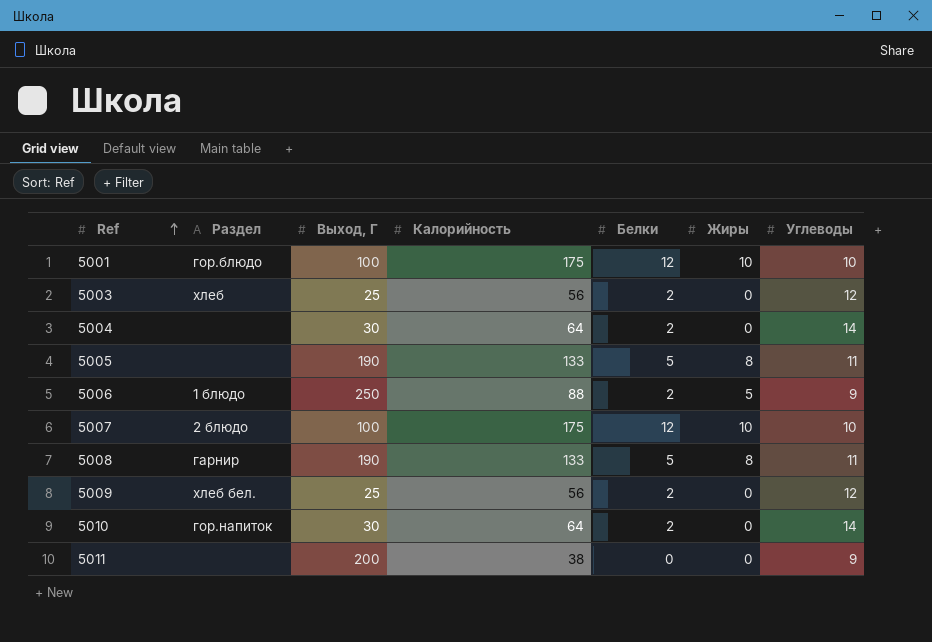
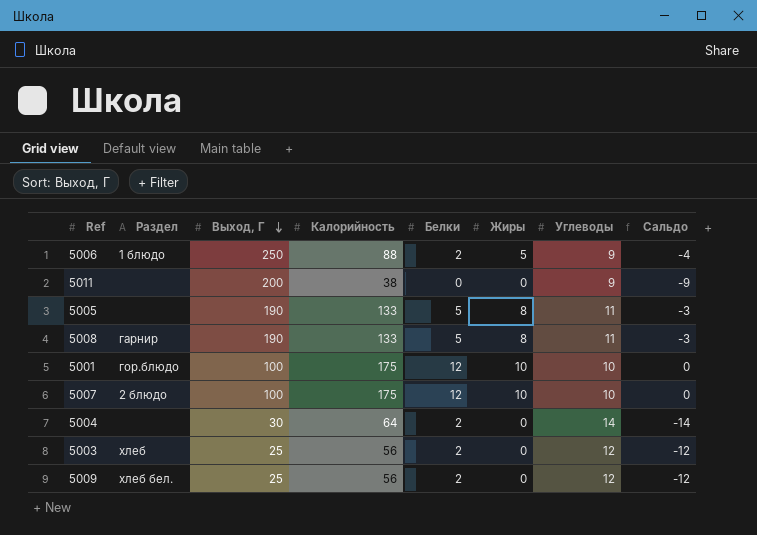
row order: Ref ascending -> Выход, Г descending
column Сальдо | formula: none -> [Жиры] - [Углеводы]
row 5010: гор.напиток | 30 | 64 | 2 | 0 | 14 -> none

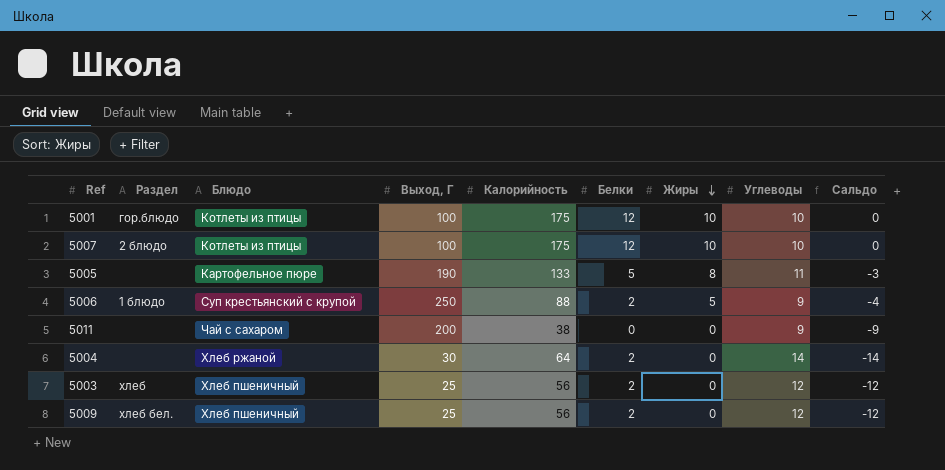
row order: Выход, Г descending -> Жиры descending
column Блюдо | position: none -> 3
row 5008: гарнир | 190 | 133 | 5 | 8 | 11 | -3 -> none

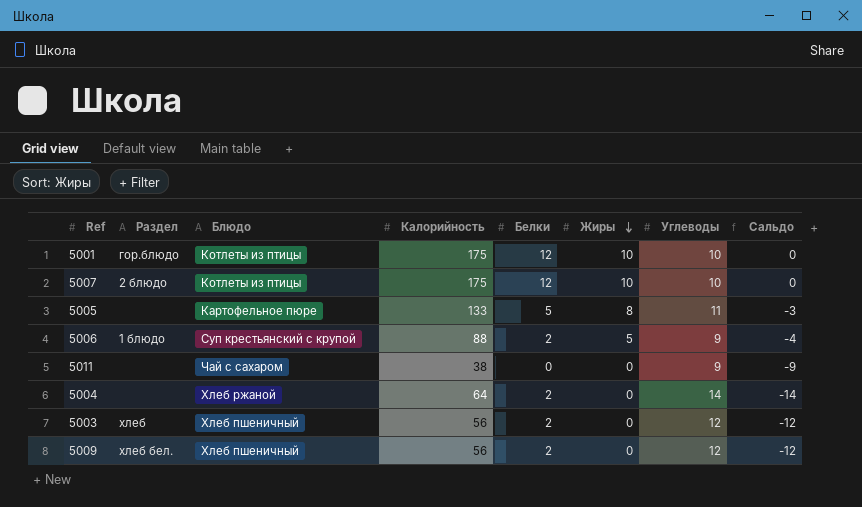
column Выход, Г | position: 4 -> none

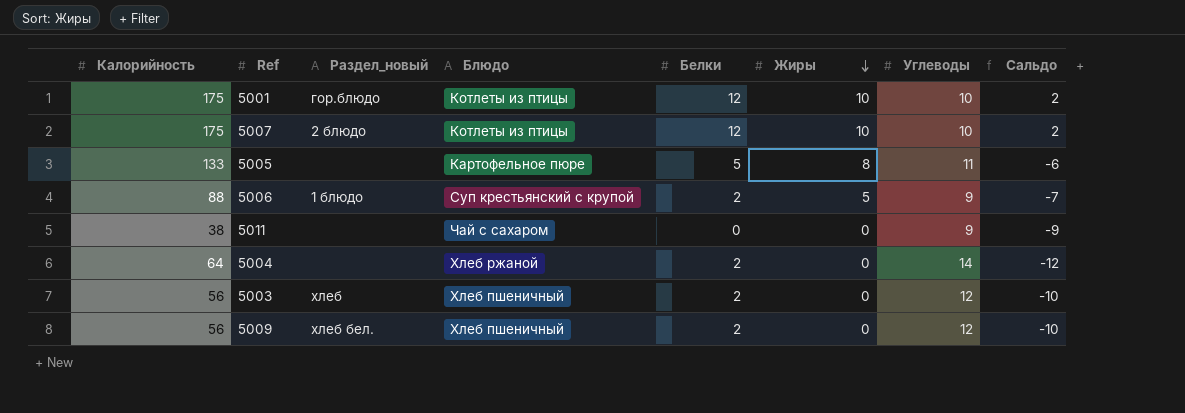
column Калорийность | position: 4 -> 1
column name: Раздел -> Раздел_новый
column Сальдо | formula: [Жиры] - [Углеводы] -> [Белки] - [Углеводы]

